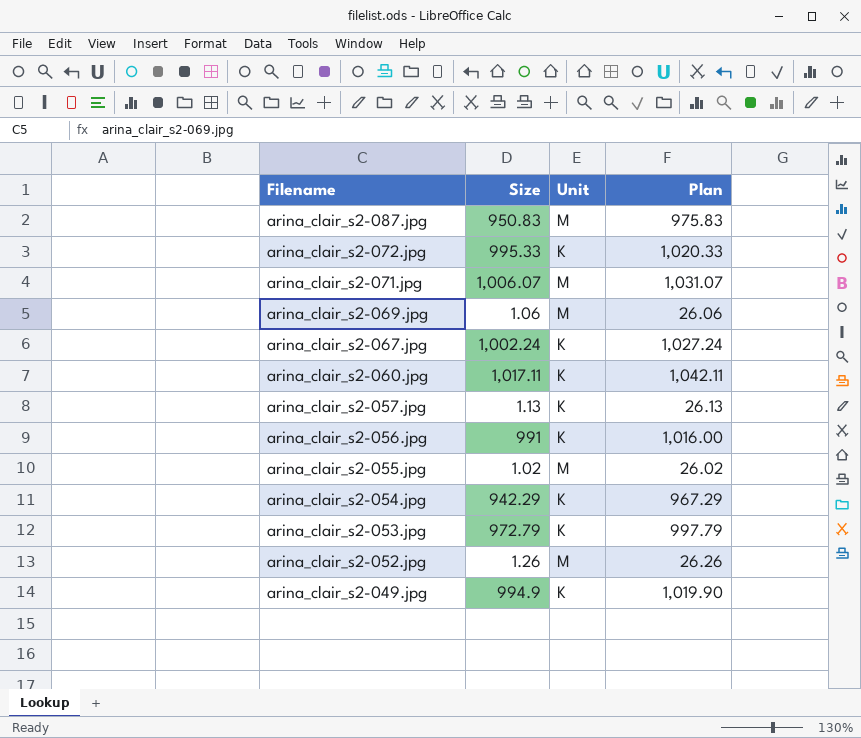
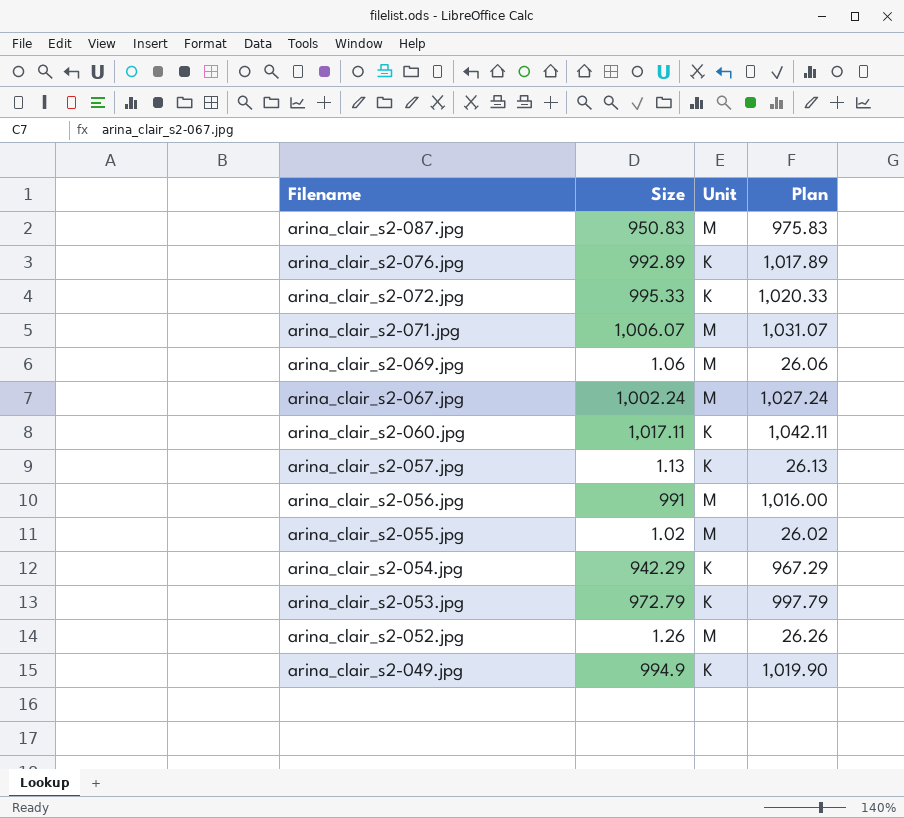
row arina_clair_s2-076.jpg: none -> 992.89 | K | 1,017.89
arina_clair_s2-067.jpg | Unit: K -> M
arina_clair_s2-056.jpg | Unit: K -> M

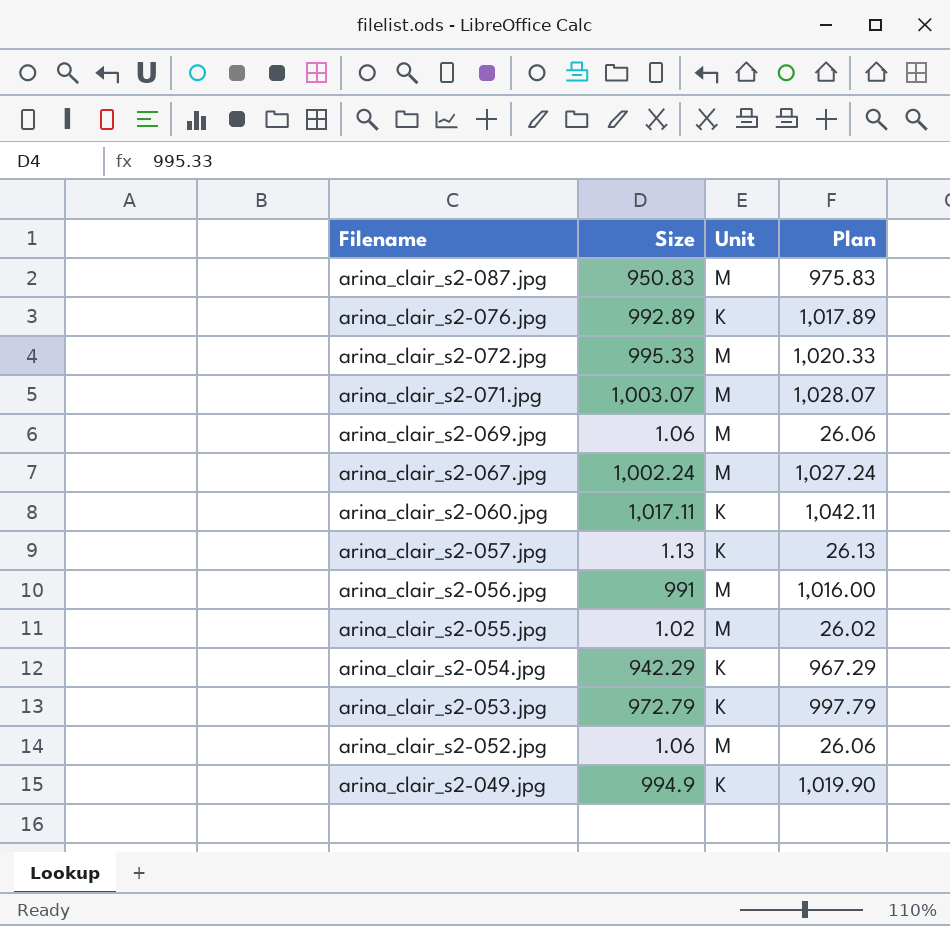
arina_clair_s2-072.jpg | Unit: K -> M
arina_clair_s2-071.jpg | Size: 1,006.07 -> 1,003.07
arina_clair_s2-071.jpg | Plan: 1,031.07 -> 1,028.07
arina_clair_s2-052.jpg | Size: 1.26 -> 1.06
arina_clair_s2-052.jpg | Plan: 26.26 -> 26.06

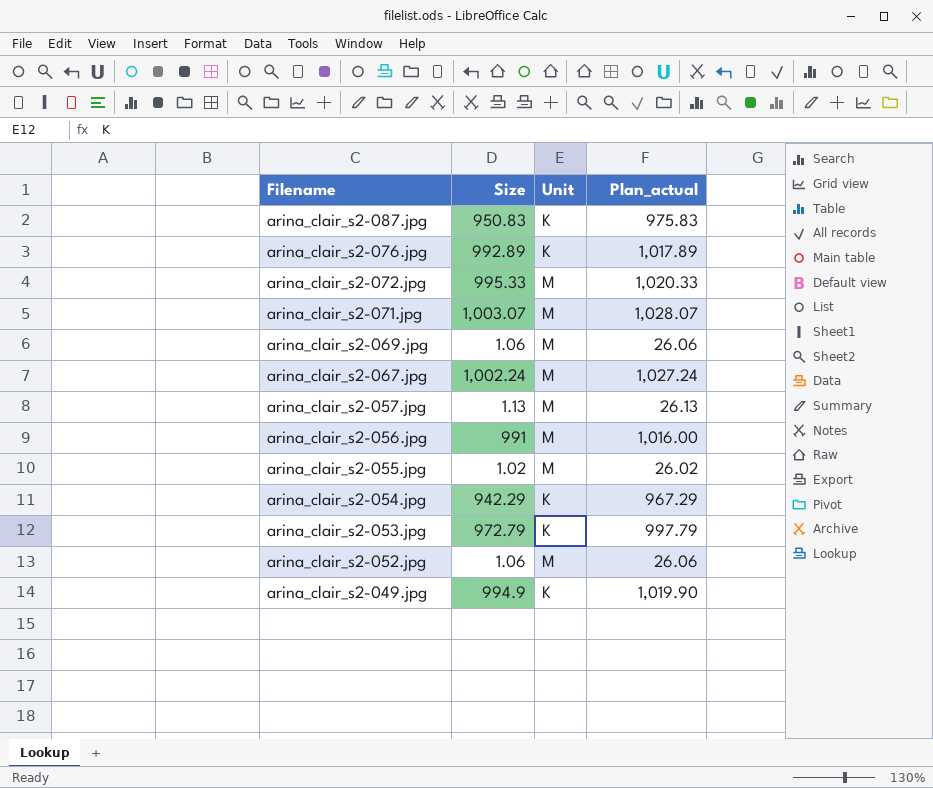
column name: Plan -> Plan_actual
row arina_clair_s2-060.jpg: 1,017.11 | K | 1,042.11 -> none
arina_clair_s2-087.jpg | Unit: M -> K
arina_clair_s2-057.jpg | Unit: K -> M

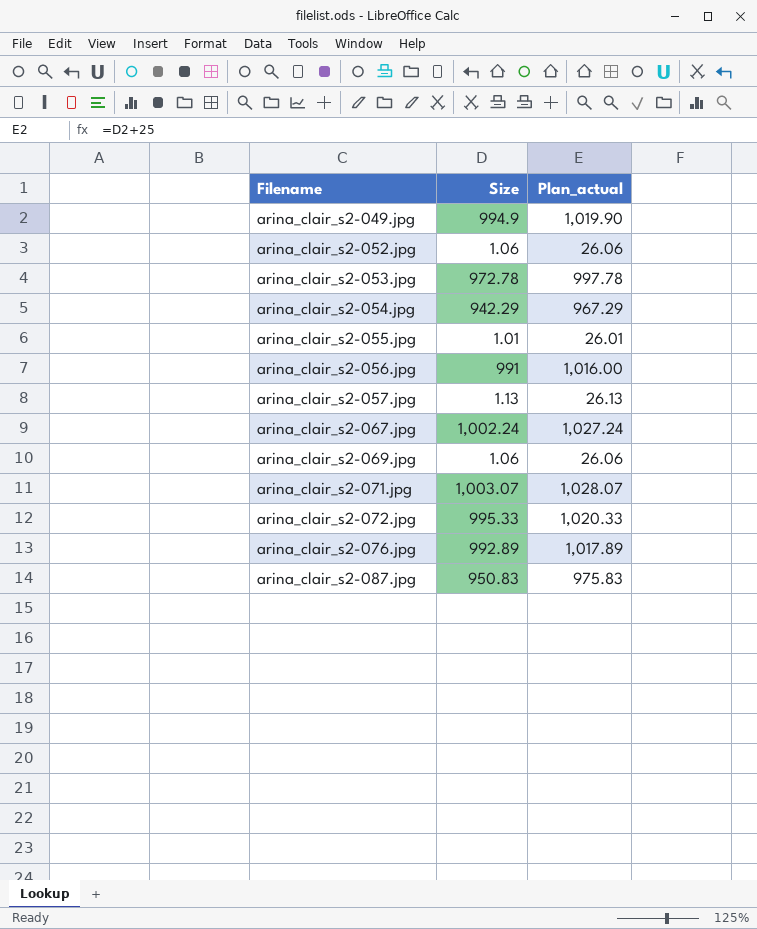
row order: Filename descending -> Filename ascending
column Unit | position: 3 -> none
arina_clair_s2-053.jpg | Size: 972.79 -> 972.78
arina_clair_s2-053.jpg | Plan_actual: 997.79 -> 997.78
arina_clair_s2-055.jpg | Size: 1.02 -> 1.01
arina_clair_s2-055.jpg | Plan_actual: 26.02 -> 26.01

